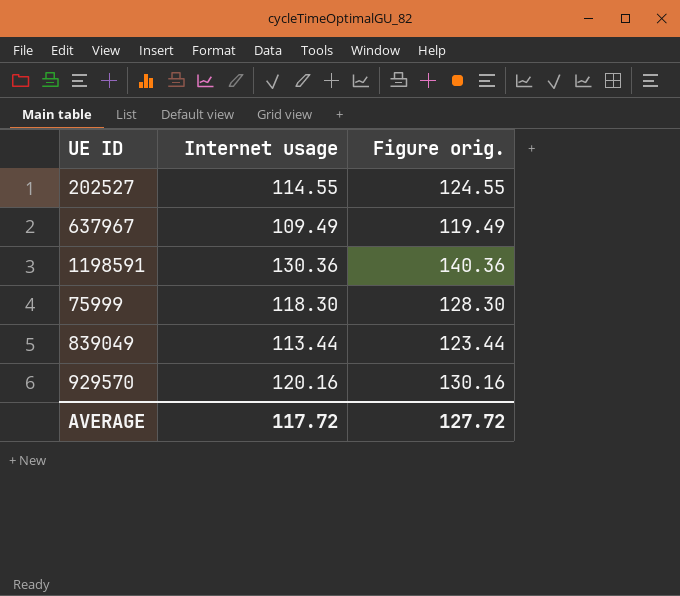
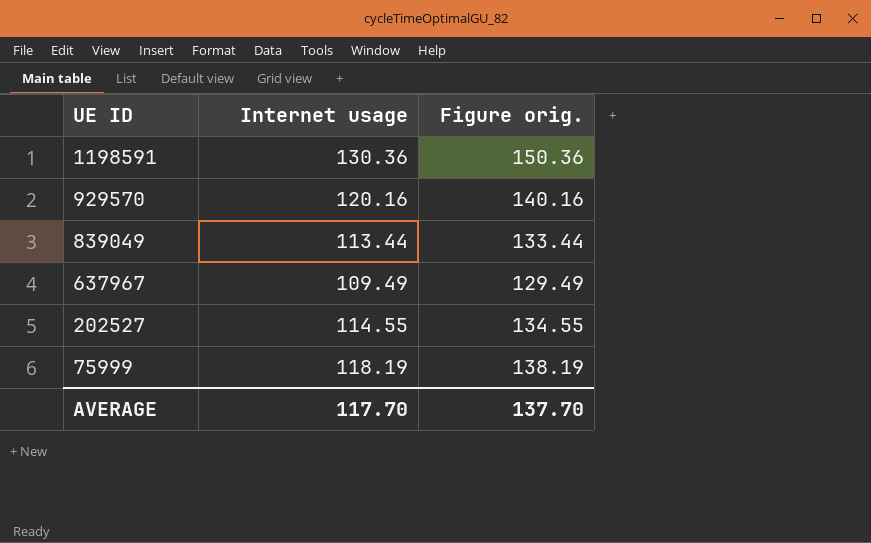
row order: none -> UE ID descending
column Figure orig. | formula: [Internet usage] + 10 -> [Internet usage] + 20
75999 | Internet usage: 118.30 -> 118.19
AVERAGE | Internet usage: 117.72 -> 117.70
AVERAGE | Figure orig.: 127.72 -> 137.70

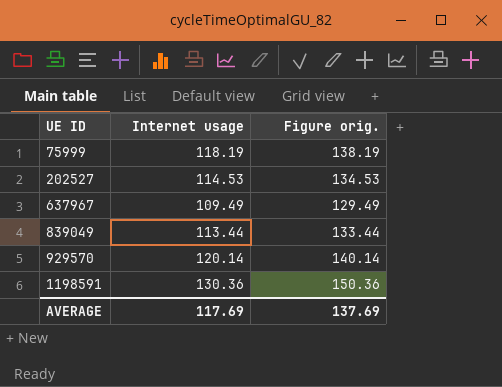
row order: UE ID descending -> UE ID ascending
202527 | Internet usage: 114.55 -> 114.53
202527 | Figure orig.: 134.55 -> 134.53
929570 | Internet usage: 120.16 -> 120.14
929570 | Figure orig.: 140.16 -> 140.14
AVERAGE | Internet usage: 117.70 -> 117.69
AVERAGE | Figure orig.: 137.70 -> 137.69

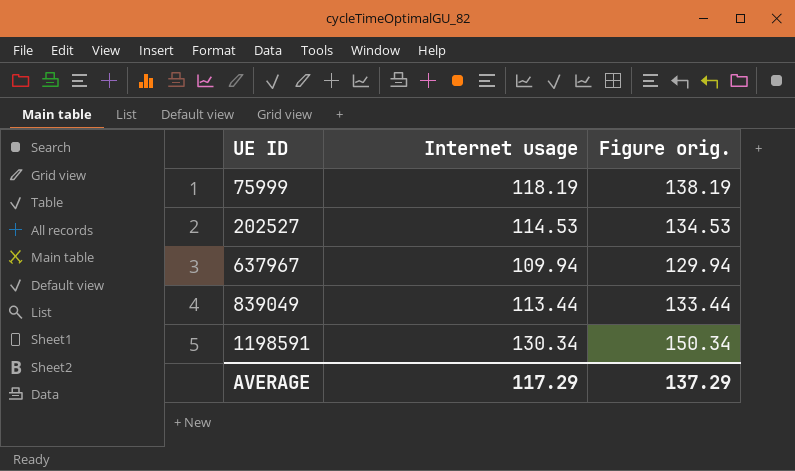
row 929570: 120.14 | 140.14 -> none
637967 | Internet usage: 109.49 -> 109.94
637967 | Figure orig.: 129.49 -> 129.94
1198591 | Internet usage: 130.36 -> 130.34
1198591 | Figure orig.: 150.36 -> 150.34
AVERAGE | Internet usage: 117.69 -> 117.29
AVERAGE | Figure orig.: 137.69 -> 137.29

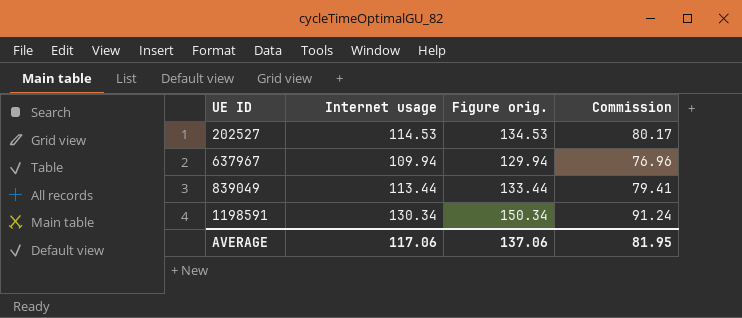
column Commission | formula: none -> [Internet usage] * 0.7
row 75999: 118.19 | 138.19 -> none
AVERAGE | Internet usage: 117.29 -> 117.06
AVERAGE | Figure orig.: 137.29 -> 137.06

